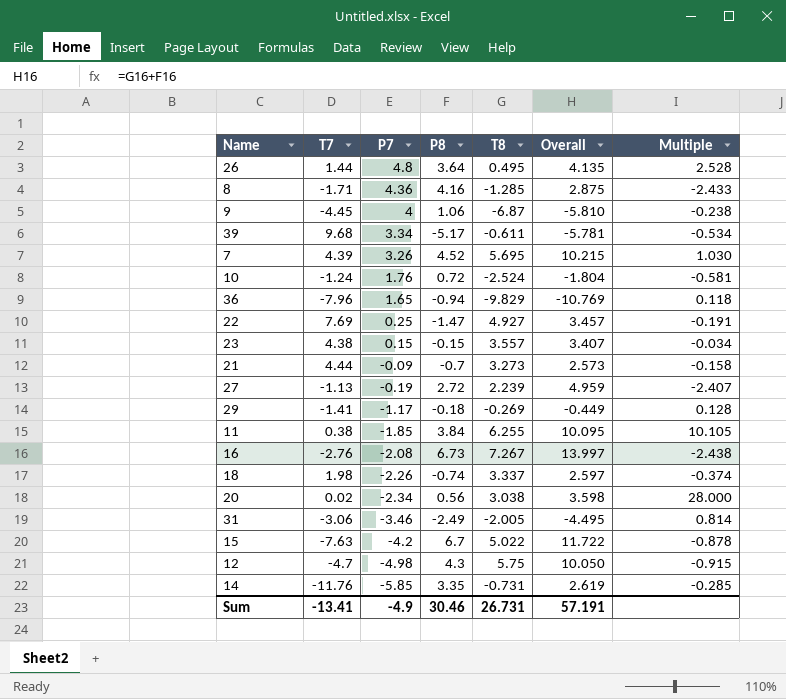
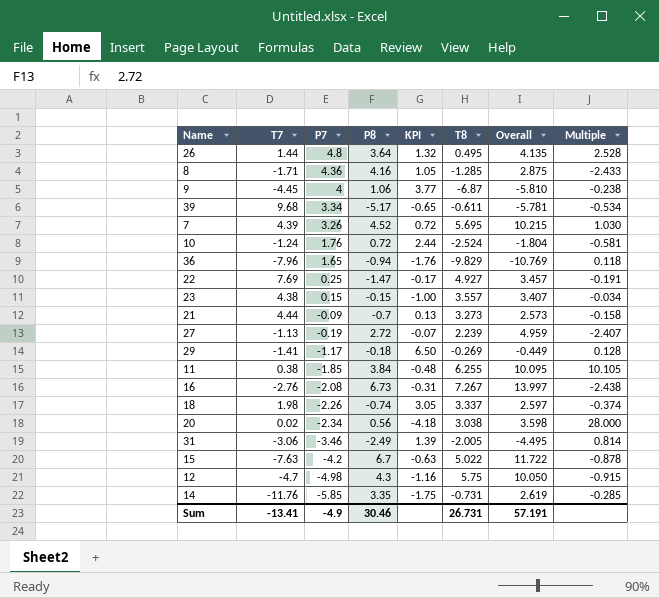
column KPI | formula: none -> [P7] / [P8]

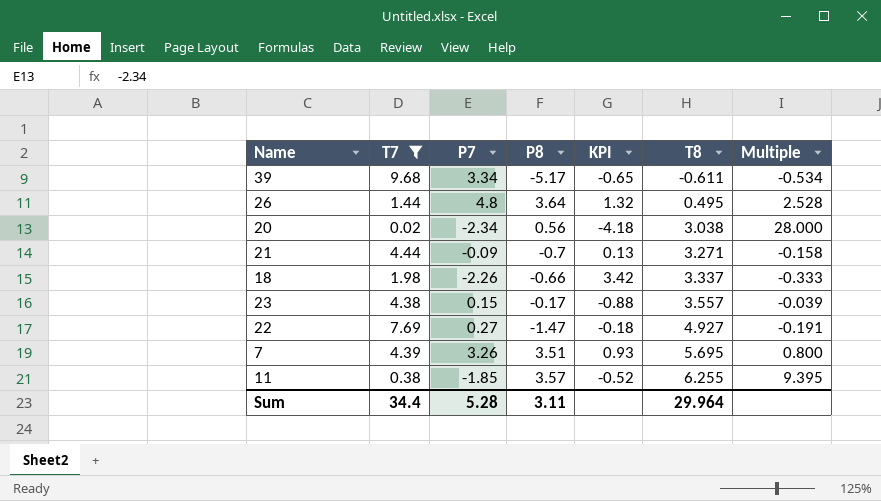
filter: none -> T7 >= 0.02
row order: P7 descending -> T8 ascending
column Overall | formula: [P8] + [T8] -> none
21 | T8: 3.273 -> 3.271
18 | P8: -0.74 -> -0.66
18 | KPI: 3.05 -> 3.42
18 | Multiple: -0.374 -> -0.333
23 | P8: -0.15 -> -0.17
23 | KPI: -1.00 -> -0.88
23 | Multiple: -0.034 -> -0.039
22 | P7: 0.25 -> 0.27
22 | KPI: -0.17 -> -0.18
7 | P8: 4.52 -> 3.51
7 | KPI: 0.72 -> 0.93
7 | Multiple: 1.030 -> 0.800
11 | P8: 3.84 -> 3.57
11 | KPI: -0.48 -> -0.52
11 | Multiple: 10.105 -> 9.395
Sum | T7: -13.41 -> 34.4
Sum | P7: -4.9 -> 5.28
Sum | P8: 30.46 -> 3.11
Sum | T8: 26.731 -> 29.964

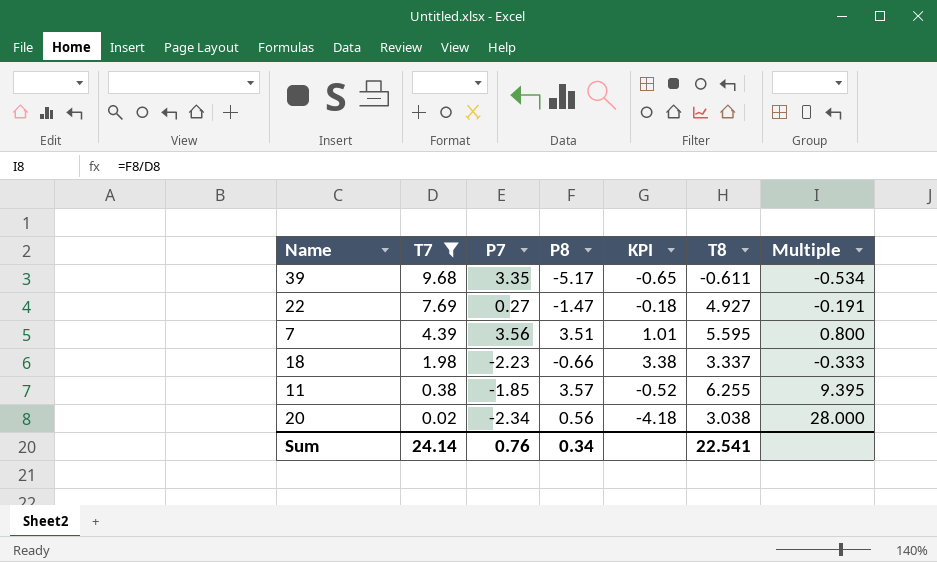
row order: T8 ascending -> T7 descending
row 26: 1.44 | 4.8 | 3.64 | 1.32 | 0.495 | 2.528 -> none
row 21: 4.44 | -0.09 | -0.7 | 0.13 | 3.271 | -0.158 -> none
row 23: 4.38 | 0.15 | -0.17 | -0.88 | 3.557 | -0.039 -> none
39 | P7: 3.34 -> 3.35
7 | P7: 3.26 -> 3.56
7 | KPI: 0.93 -> 1.01
7 | T8: 5.695 -> 5.595
18 | P7: -2.26 -> -2.23
18 | KPI: 3.42 -> 3.38
Sum | T7: 34.4 -> 24.14
Sum | P7: 5.28 -> 0.76
Sum | P8: 3.11 -> 0.34
Sum | T8: 29.964 -> 22.541

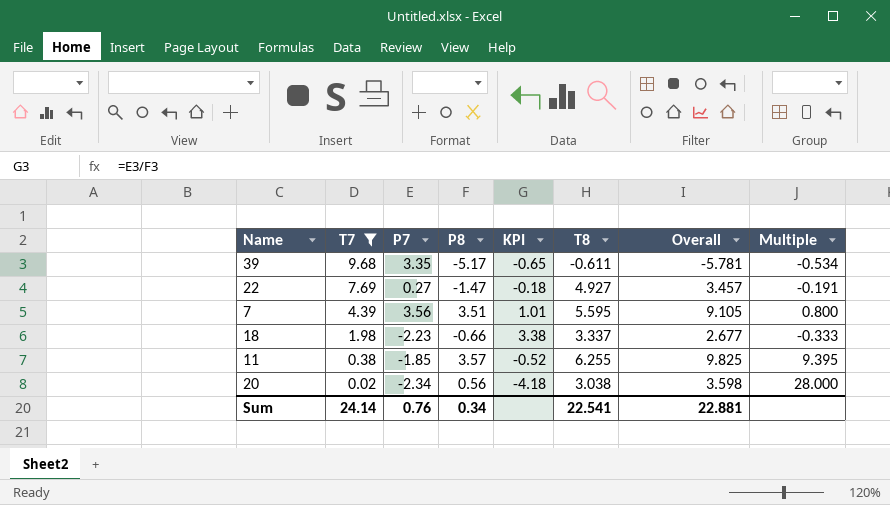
column Overall | formula: none -> [P8] + [T8]

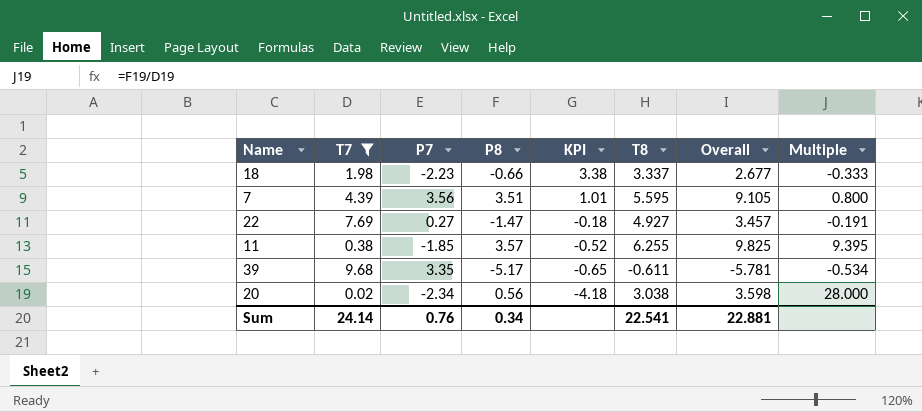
row order: T7 descending -> KPI descending

